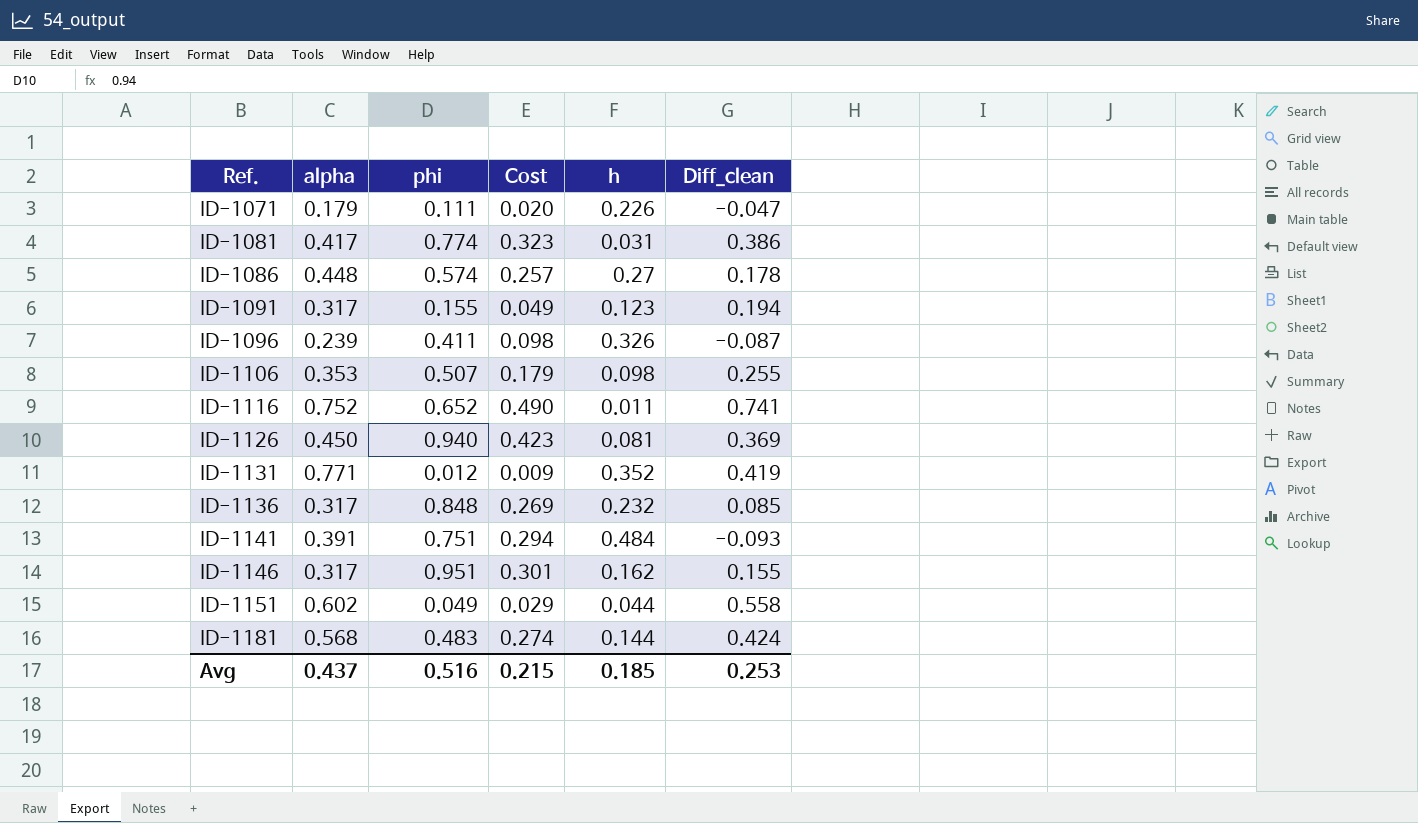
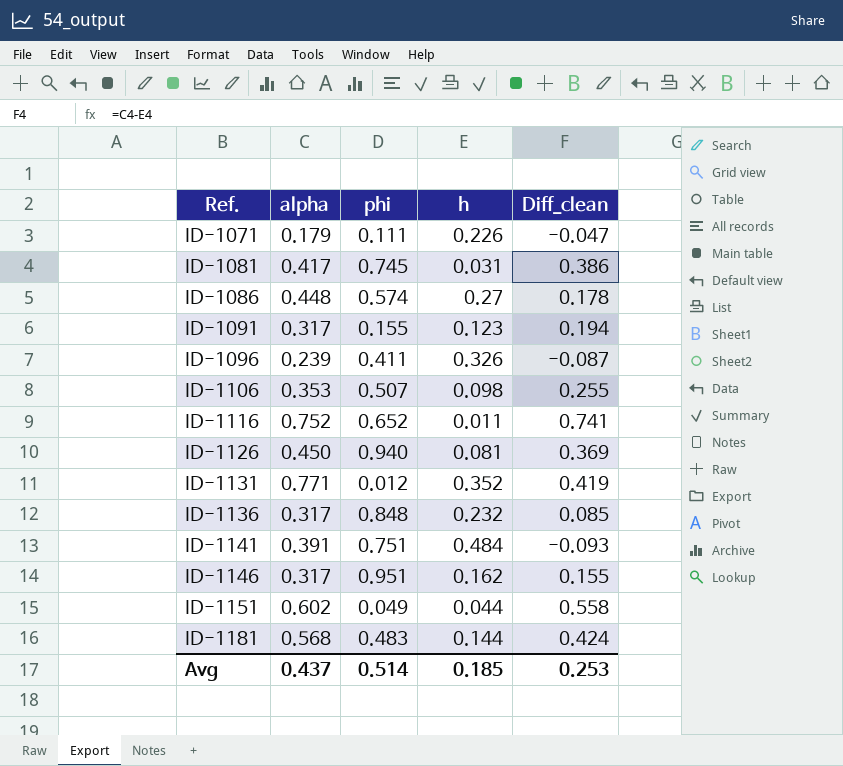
column Cost | formula: [alpha] * [phi] -> none
ID-1081 | phi: 0.774 -> 0.745
Avg | phi: 0.516 -> 0.514

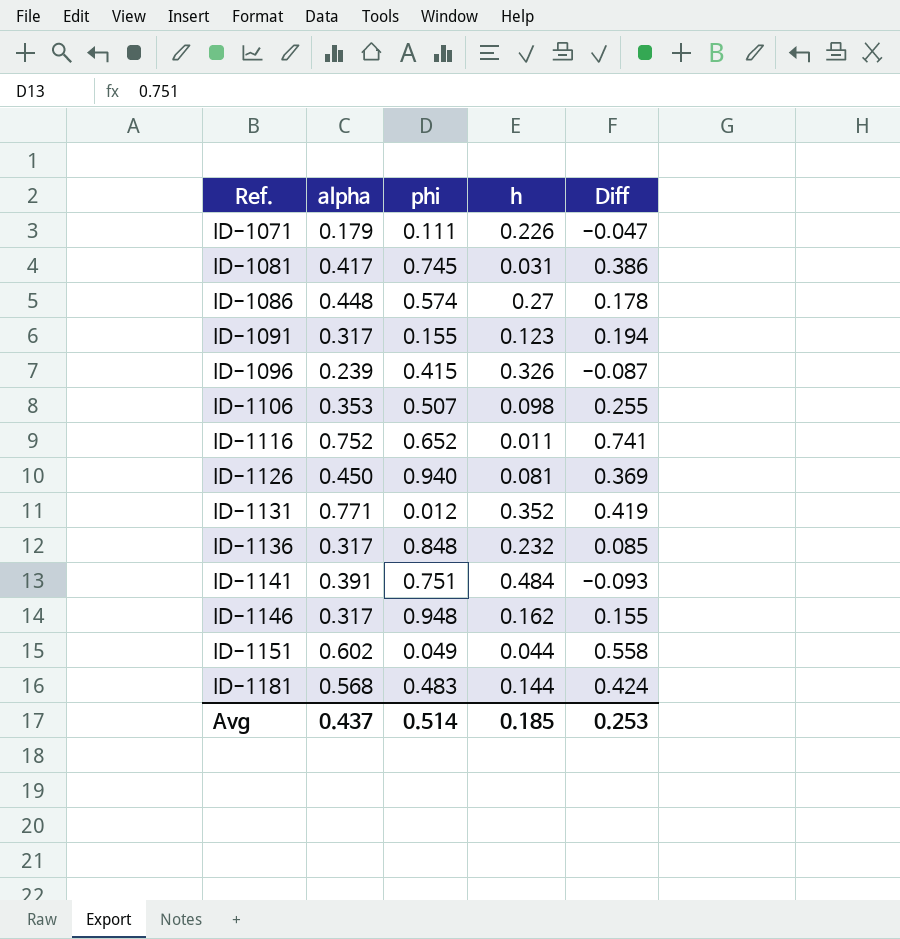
column name: Diff_clean -> Diff
ID-1096 | phi: 0.411 -> 0.415
ID-1146 | phi: 0.951 -> 0.948

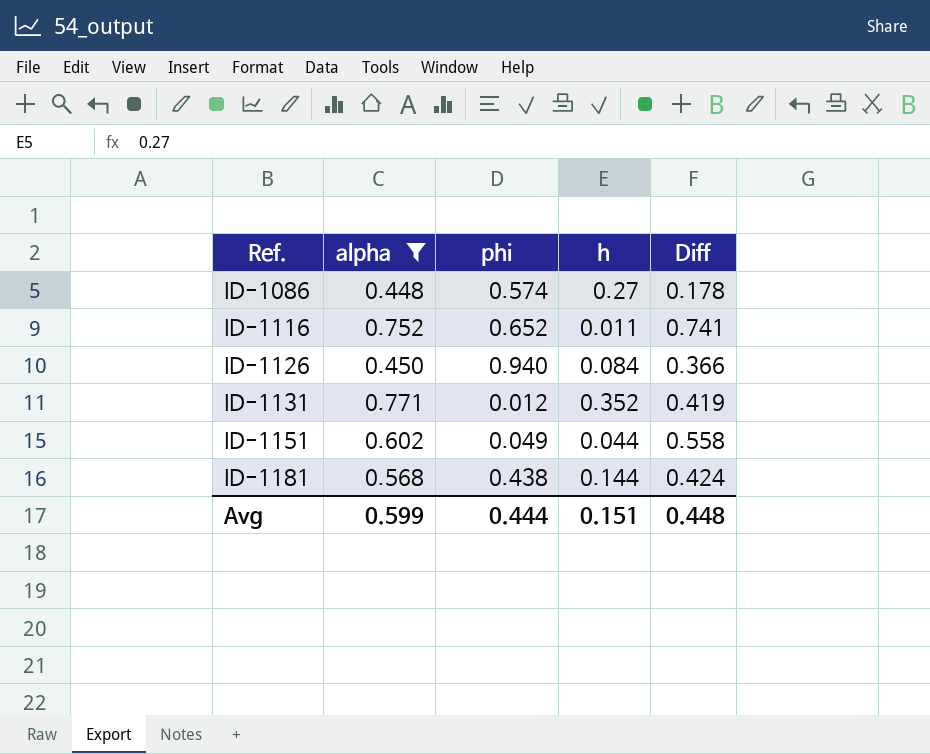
filter: none -> alpha >= 0.448
ID-1126 | h: 0.081 -> 0.084
ID-1126 | Diff: 0.369 -> 0.366
ID-1181 | phi: 0.483 -> 0.438
Avg | alpha: 0.437 -> 0.599
Avg | phi: 0.514 -> 0.444
Avg | h: 0.185 -> 0.151
Avg | Diff: 0.253 -> 0.448

